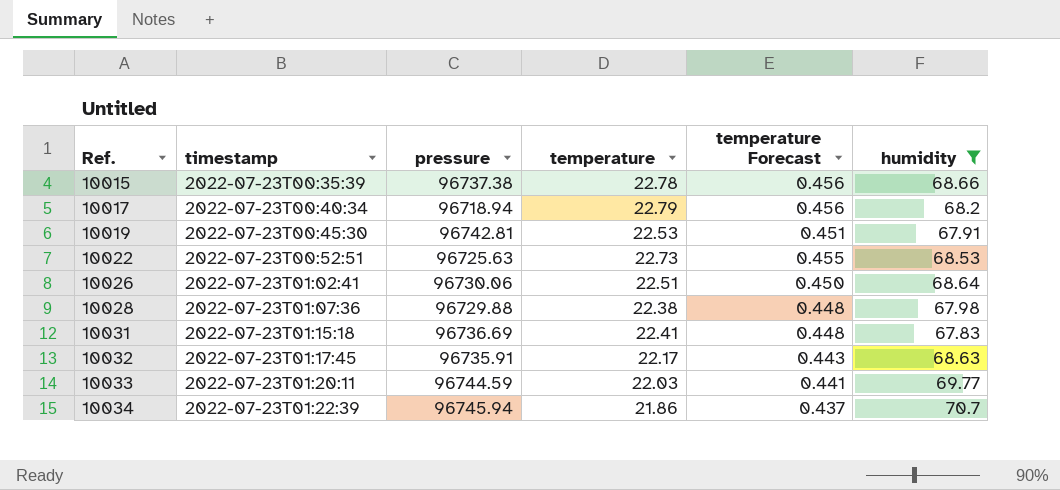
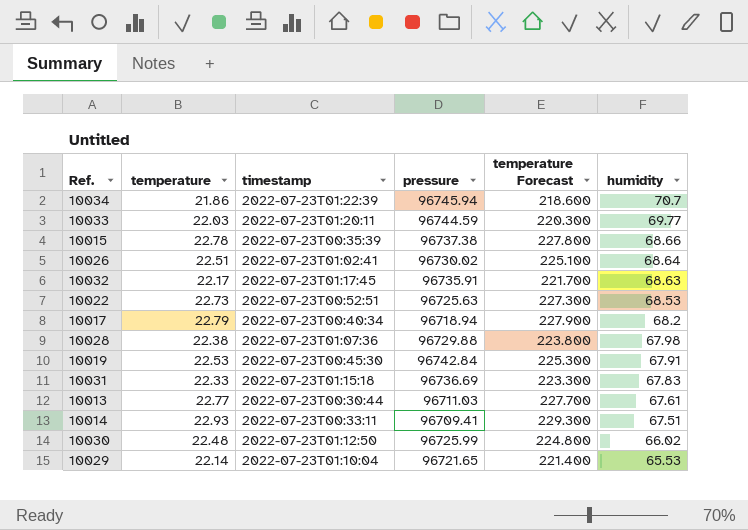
filter: humidity >= 67.83 -> none
row order: Ref. ascending -> humidity descending
column temperature | position: 4 -> 2
column temperature Forecast | formula: [temperature] * 0.02 -> [temperature] * 10
10026 | pressure: 96730.06 -> 96730.02
10019 | pressure: 96742.81 -> 96742.84
10031 | temperature: 22.41 -> 22.33

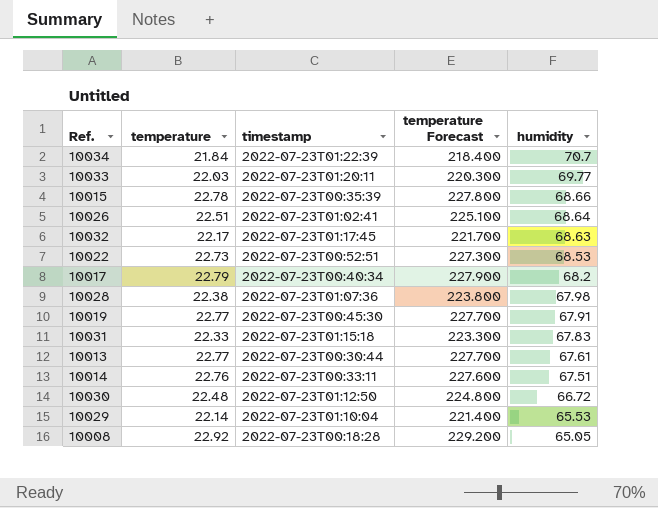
column pressure | position: 4 -> none
10034 | temperature: 21.86 -> 21.84
10034 | temperature Forecast: 218.600 -> 218.400
10019 | temperature: 22.53 -> 22.77
10019 | temperature Forecast: 225.300 -> 227.700
10014 | temperature: 22.93 -> 22.76
10014 | temperature Forecast: 229.300 -> 227.600
10030 | humidity: 66.02 -> 66.72
row 10008: none -> 22.92 | 2022-07-23T00:18:28 | 229.200 | 65.05

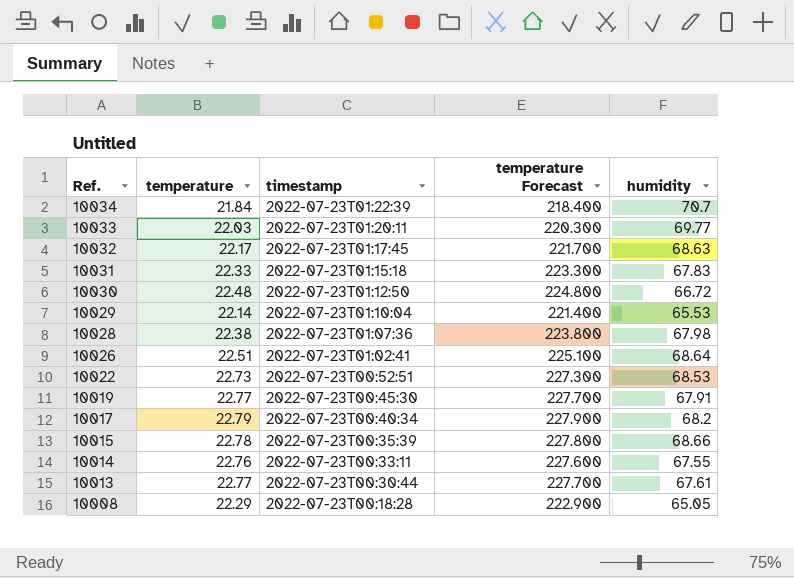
row order: humidity descending -> Ref. descending
10014 | humidity: 67.51 -> 67.55
10008 | temperature: 22.92 -> 22.29
10008 | temperature Forecast: 229.200 -> 222.900

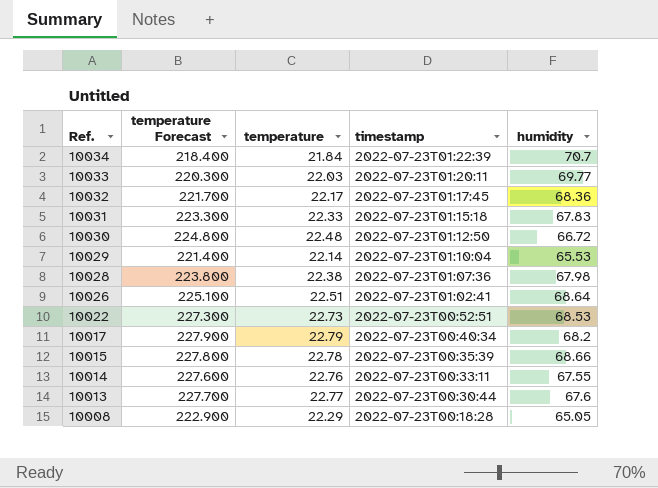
column temperature Forecast | position: 4 -> 2
row 10019: 22.77 | 2022-07-23T00:45:30 | 227.700 | 67.91 -> none
10032 | humidity: 68.63 -> 68.36
10013 | humidity: 67.61 -> 67.6

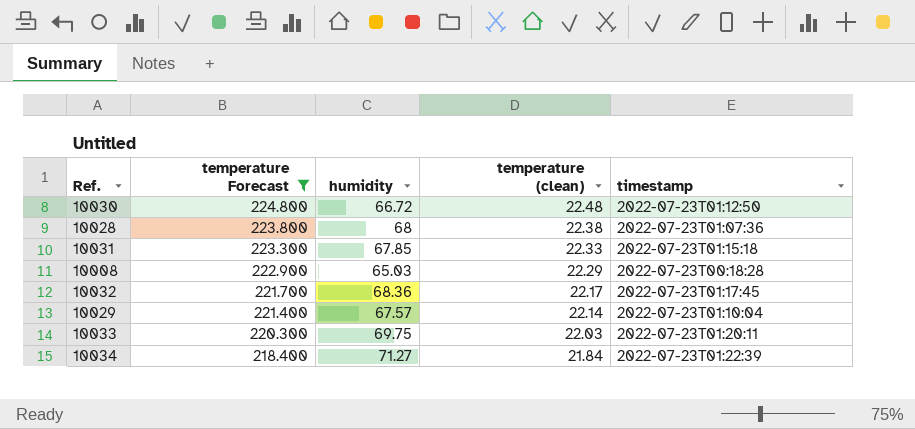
filter: none -> temperature Forecast <= 224.800
row order: Ref. descending -> temperature Forecast descending
column humidity | position: 5 -> 3
column name: temperature -> temperature (clean)
10028 | humidity: 67.98 -> 68
10031 | humidity: 67.83 -> 67.85
10008 | humidity: 65.05 -> 65.03
10029 | humidity: 65.53 -> 67.57
10033 | humidity: 69.77 -> 69.75
10034 | humidity: 70.7 -> 71.27

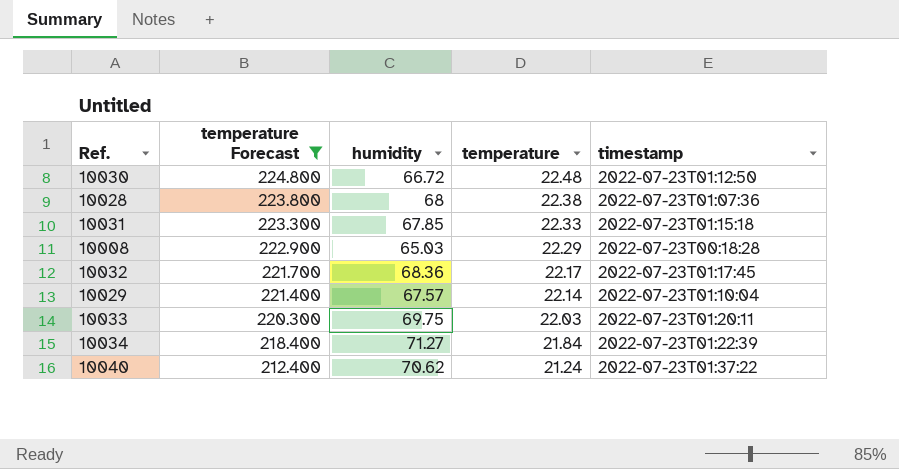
column name: temperature (clean) -> temperature
row 10040: none -> 212.400 | 70.62 | 21.24 | 2022-07-23T01:37:22

